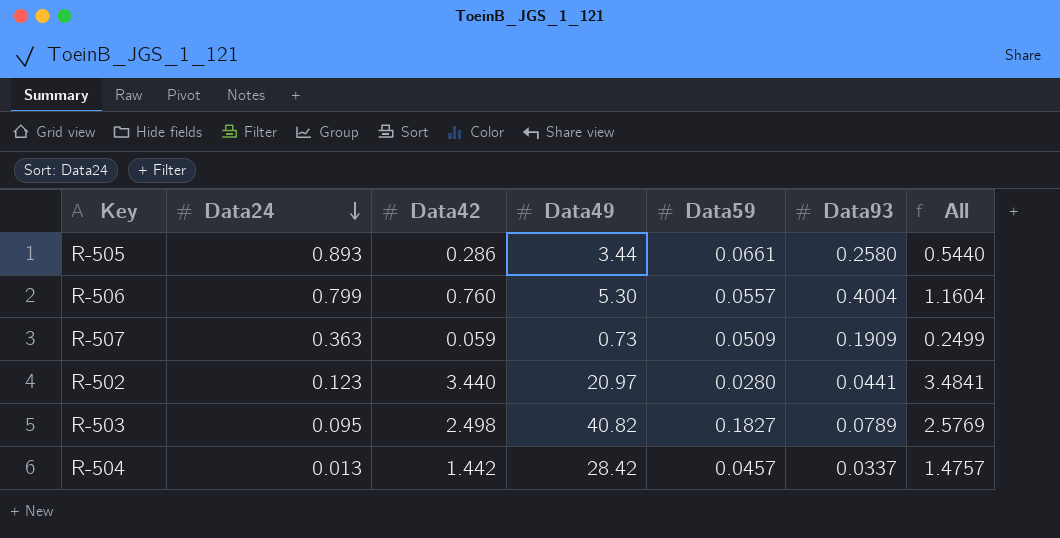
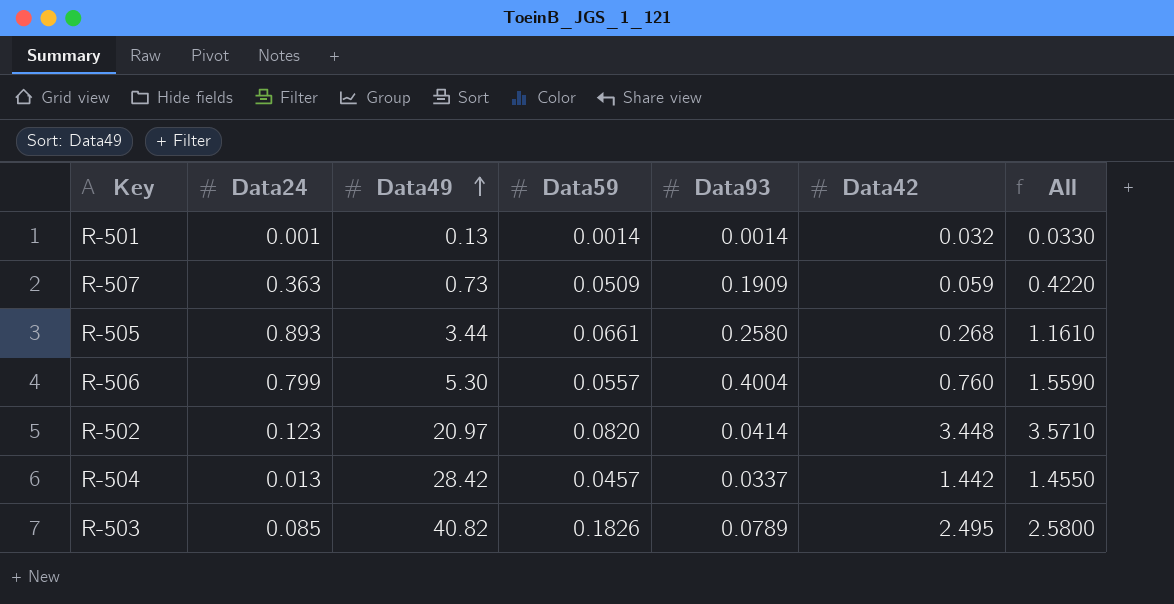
row order: Data24 descending -> Data49 ascending
column Data42 | position: 3 -> 6
column All | formula: [Data42] + [Data93] -> [Data24] + [Data42]
row R-501: none -> 0.001 | 0.13 | 0.0014 | 0.0014 | 0.032 | 0.0330
R-505 | Data42: 0.286 -> 0.268
R-502 | Data59: 0.0280 -> 0.0820
R-502 | Data93: 0.0441 -> 0.0414
R-502 | Data42: 3.440 -> 3.448
R-503 | Data24: 0.095 -> 0.085
R-503 | Data59: 0.1827 -> 0.1826
R-503 | Data42: 2.498 -> 2.495

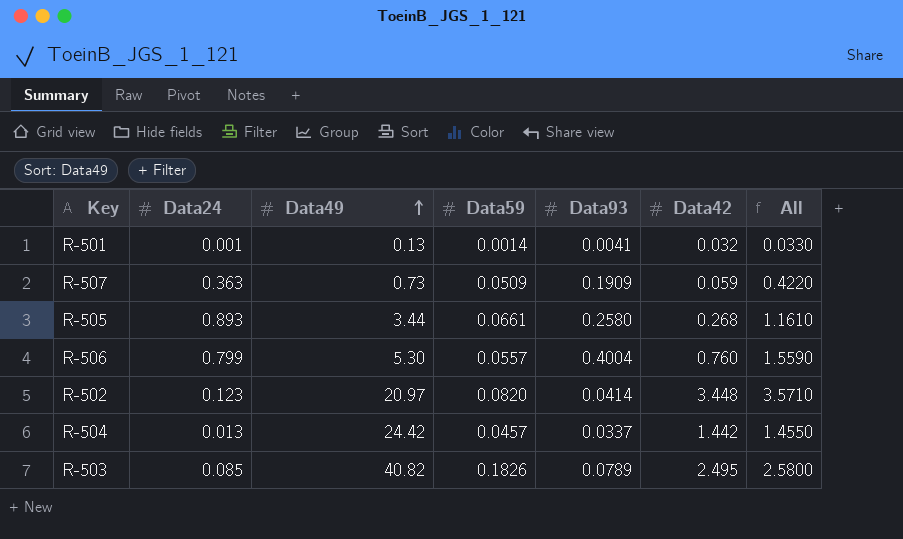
R-501 | Data93: 0.0014 -> 0.0041
R-504 | Data49: 28.42 -> 24.42

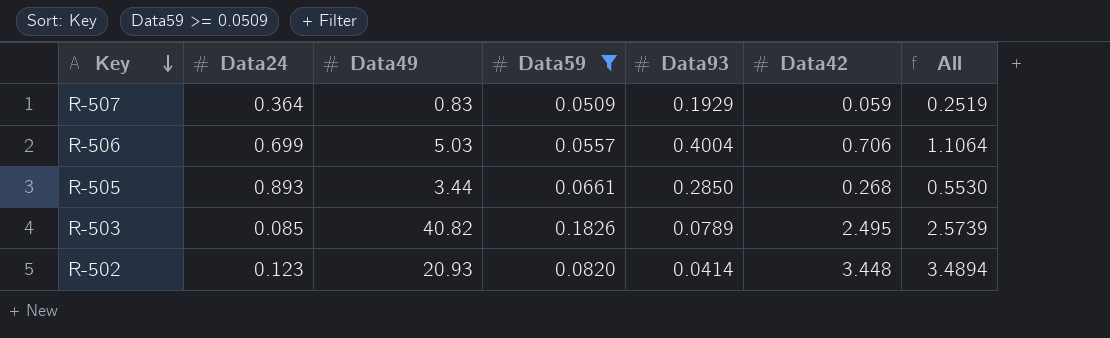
filter: none -> Data59 >= 0.0509
row order: Data49 ascending -> Key descending
column All | formula: [Data24] + [Data42] -> [Data93] + [Data42]
R-507 | Data24: 0.363 -> 0.364
R-507 | Data49: 0.73 -> 0.83
R-507 | Data93: 0.1909 -> 0.1929
R-506 | Data24: 0.799 -> 0.699
R-506 | Data49: 5.30 -> 5.03
R-506 | Data42: 0.760 -> 0.706
R-505 | Data93: 0.2580 -> 0.2850
R-502 | Data49: 20.97 -> 20.93

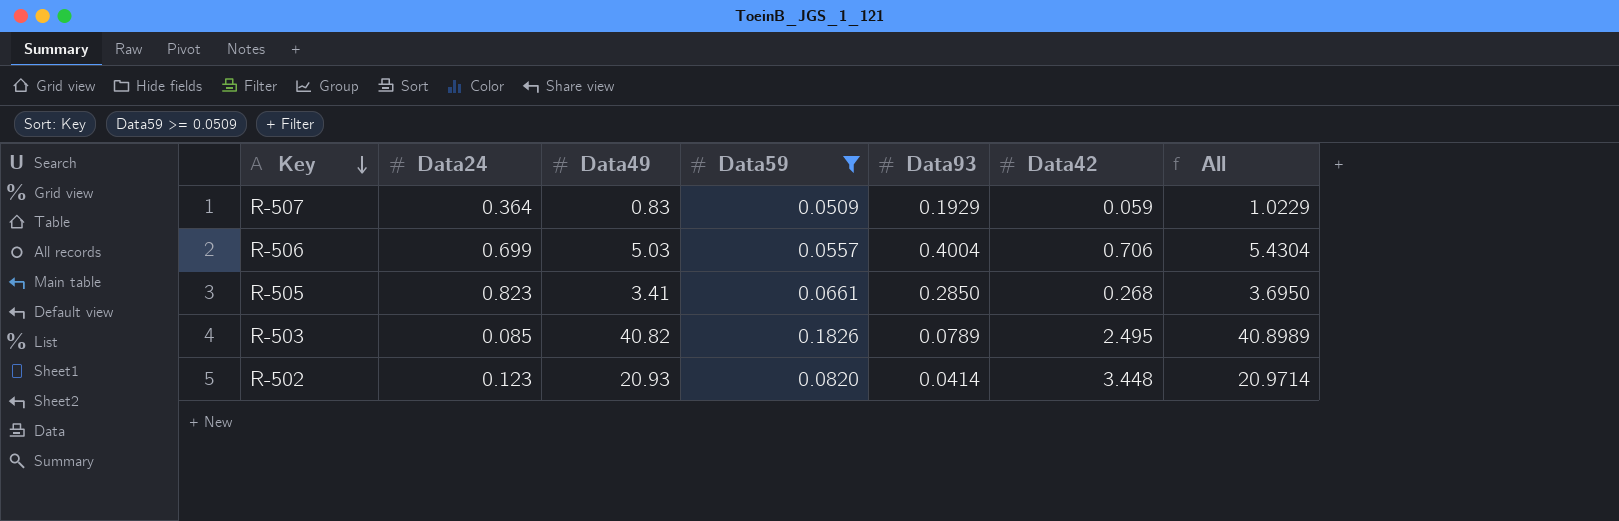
column All | formula: [Data93] + [Data42] -> [Data49] + [Data93]
R-505 | Data24: 0.893 -> 0.823
R-505 | Data49: 3.44 -> 3.41

